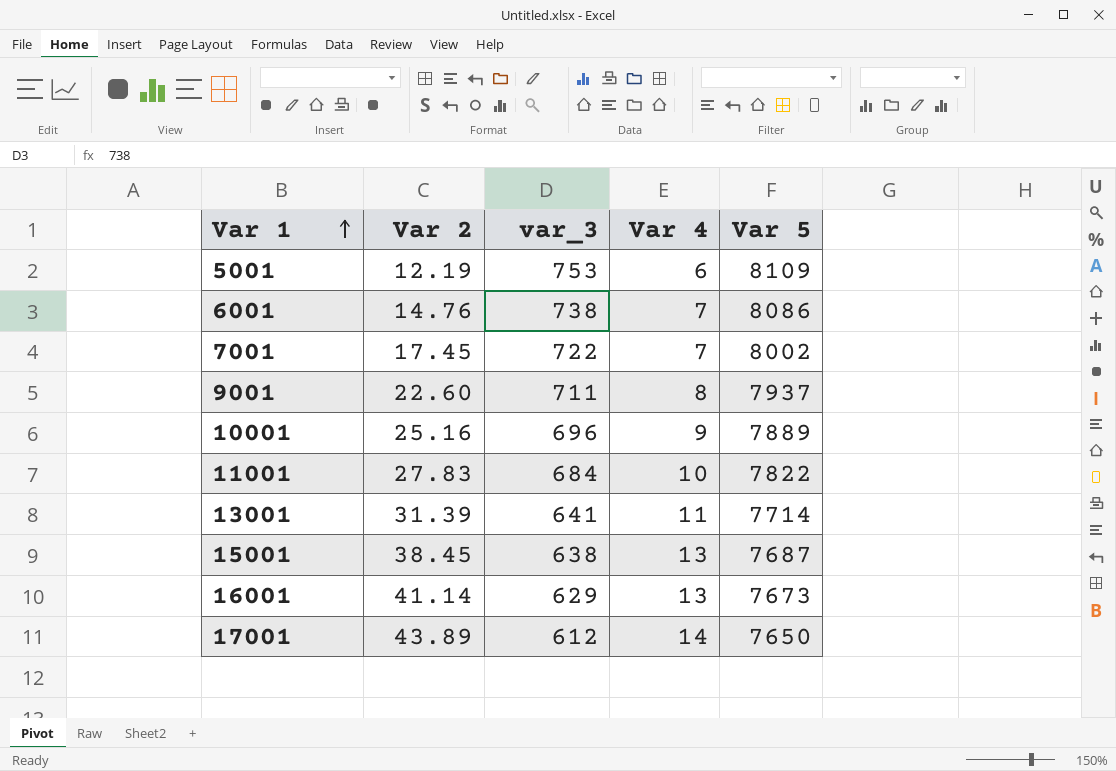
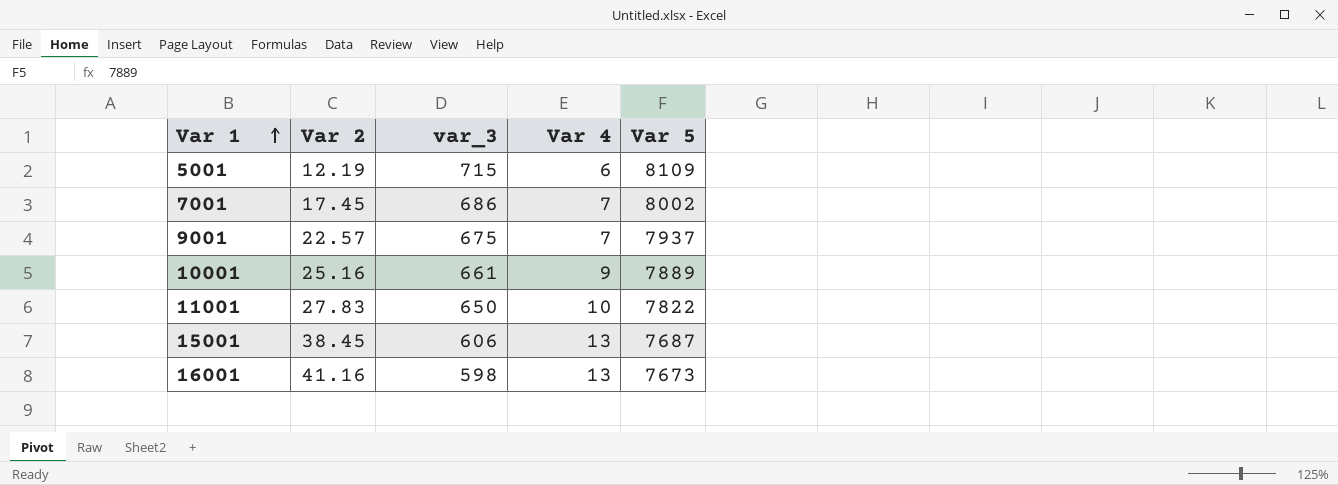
row 6001: 14.76 | 738 | 7 | 8086 -> none
row 13001: 31.39 | 641 | 11 | 7714 -> none
row 17001: 43.89 | 612 | 14 | 7650 -> none
5001 | var_3: 753 -> 715
7001 | var_3: 722 -> 686
9001 | Var 2: 22.60 -> 22.57
9001 | var_3: 711 -> 675
9001 | Var 4: 8 -> 7
10001 | var_3: 696 -> 661
11001 | var_3: 684 -> 650
15001 | var_3: 638 -> 606
16001 | Var 2: 41.14 -> 41.16
16001 | var_3: 629 -> 598

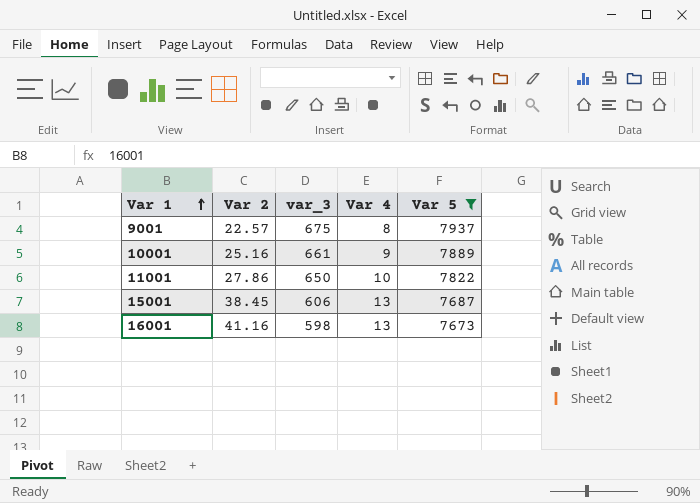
filter: none -> Var 5 <= 7937
9001 | Var 4: 7 -> 8
11001 | Var 2: 27.83 -> 27.86

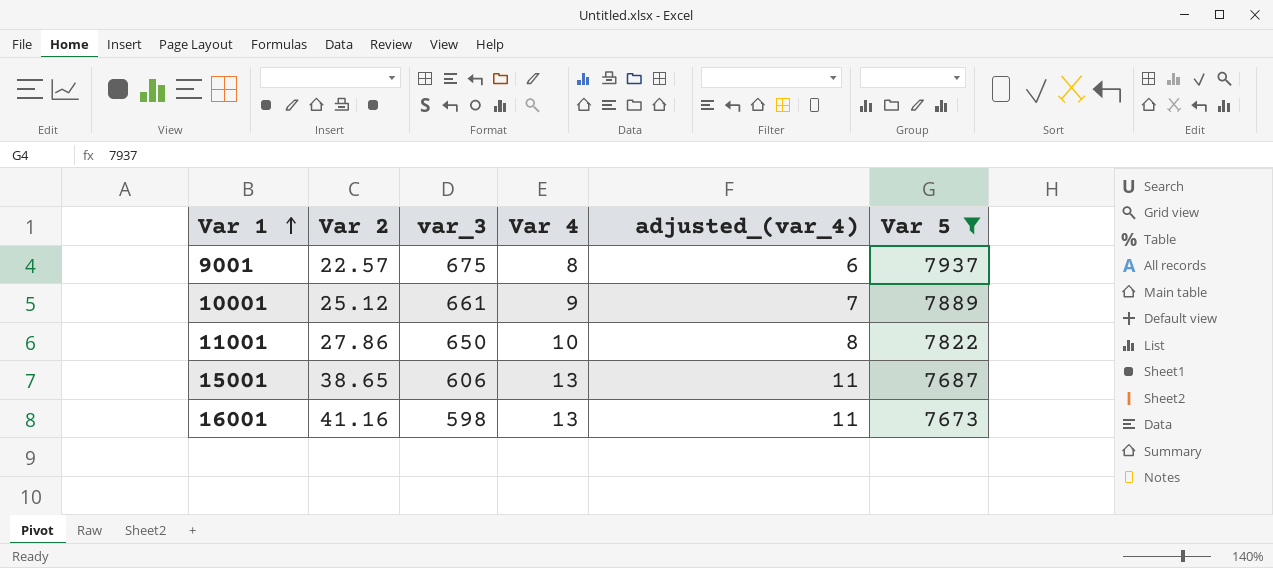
column adjusted_(var_4) | formula: none -> [Var 4] - 2
10001 | Var 2: 25.16 -> 25.12
15001 | Var 2: 38.45 -> 38.65

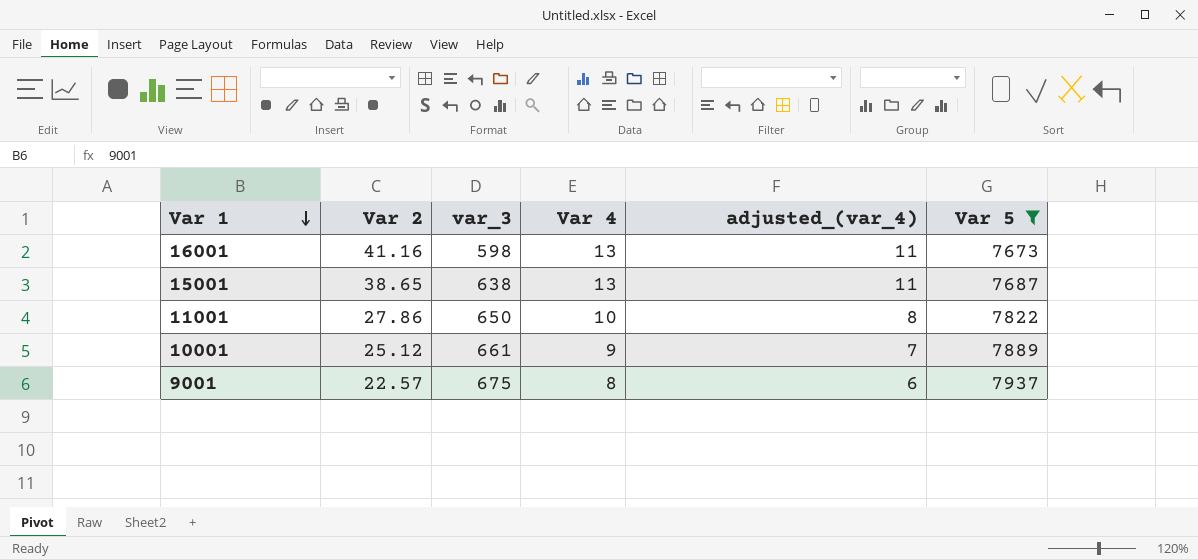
row order: Var 1 ascending -> Var 1 descending
15001 | var_3: 606 -> 638

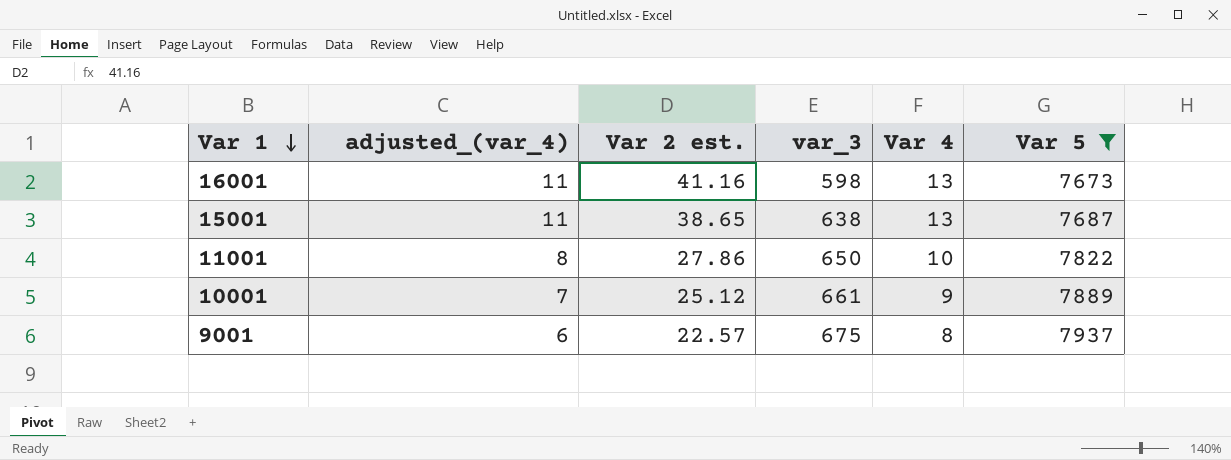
column adjusted_(var_4) | position: 5 -> 2
column name: Var 2 -> Var 2 est.

